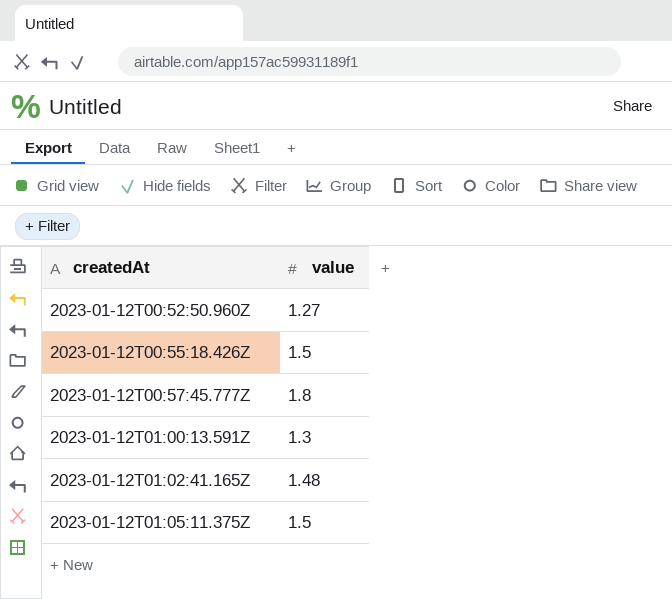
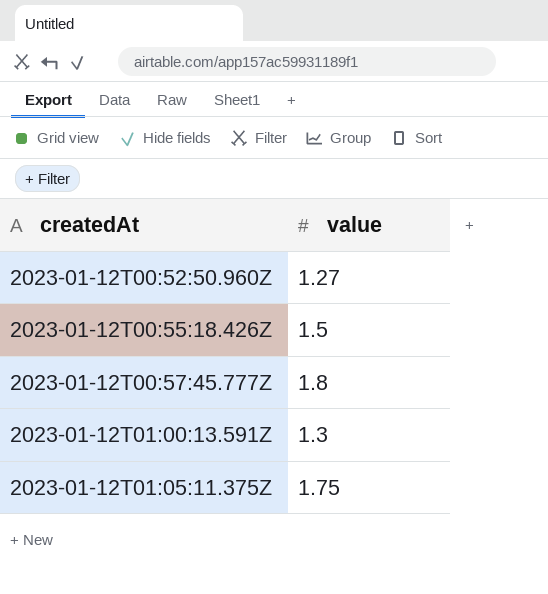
row 2023-01-12T01:02:41.165Z: 1.48 -> none
2023-01-12T01:05:11.375Z | value: 1.5 -> 1.75

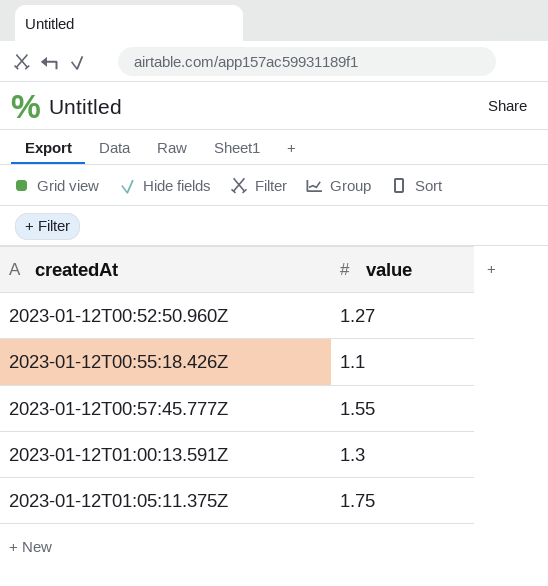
2023-01-12T00:55:18.426Z | value: 1.5 -> 1.1
2023-01-12T00:57:45.777Z | value: 1.8 -> 1.55

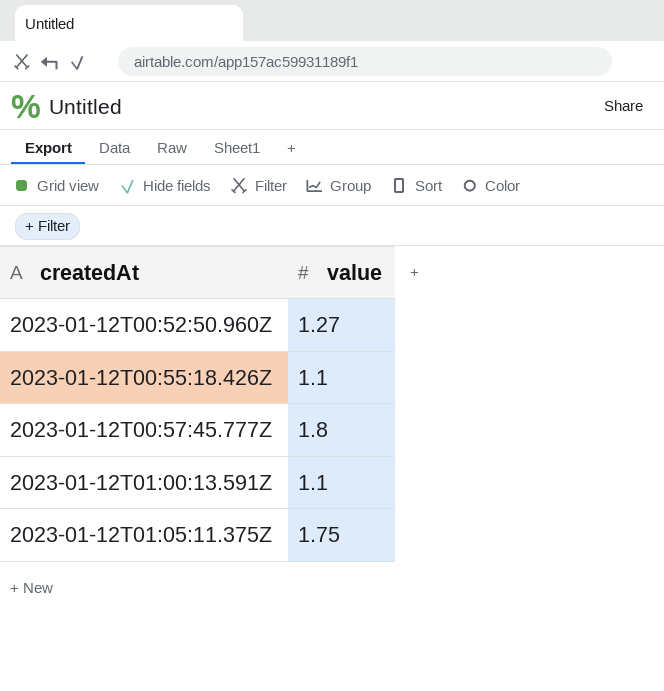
2023-01-12T00:57:45.777Z | value: 1.55 -> 1.8
2023-01-12T01:00:13.591Z | value: 1.3 -> 1.1

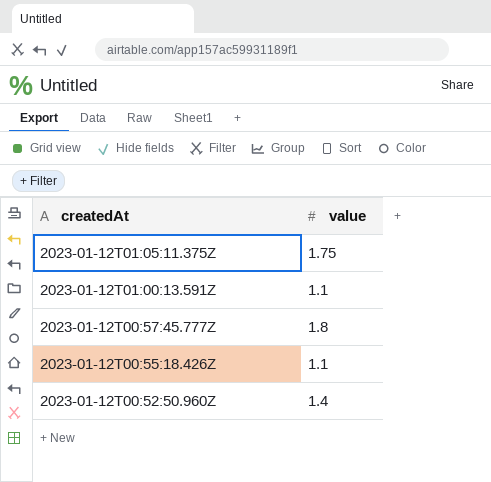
row order: createdAt ascending -> createdAt descending
2023-01-12T00:52:50.960Z | value: 1.27 -> 1.4

